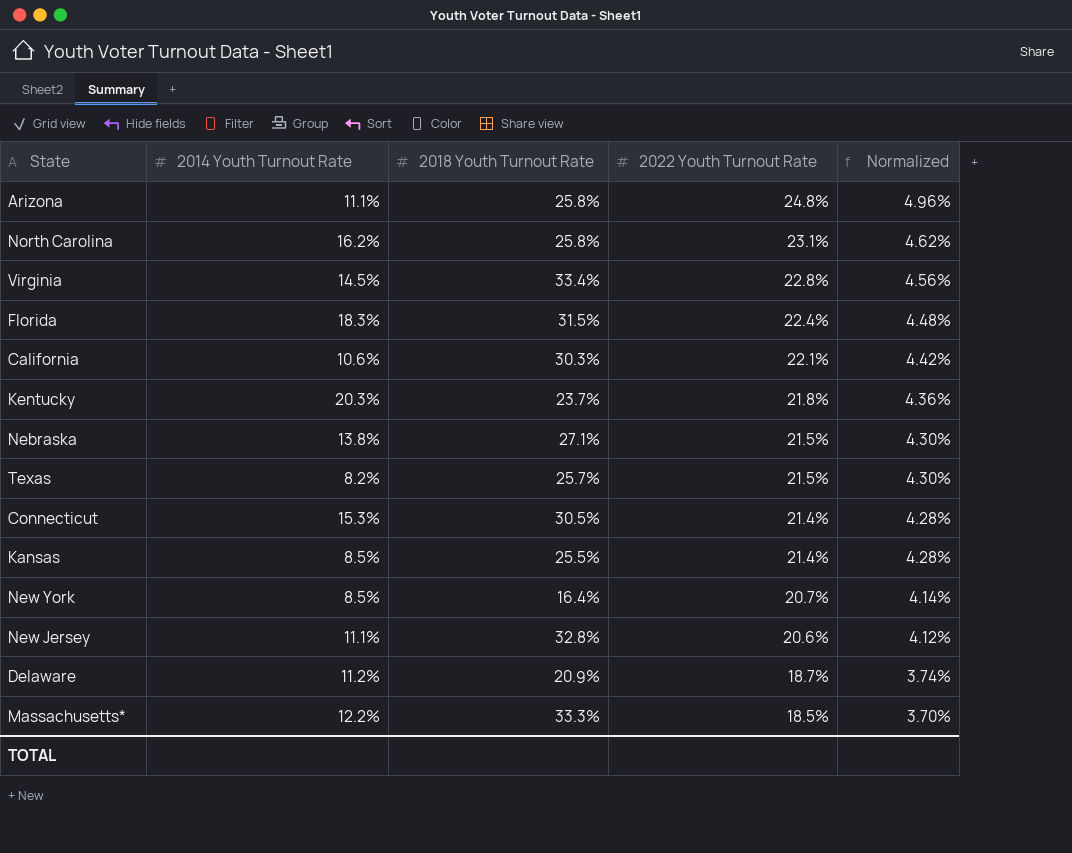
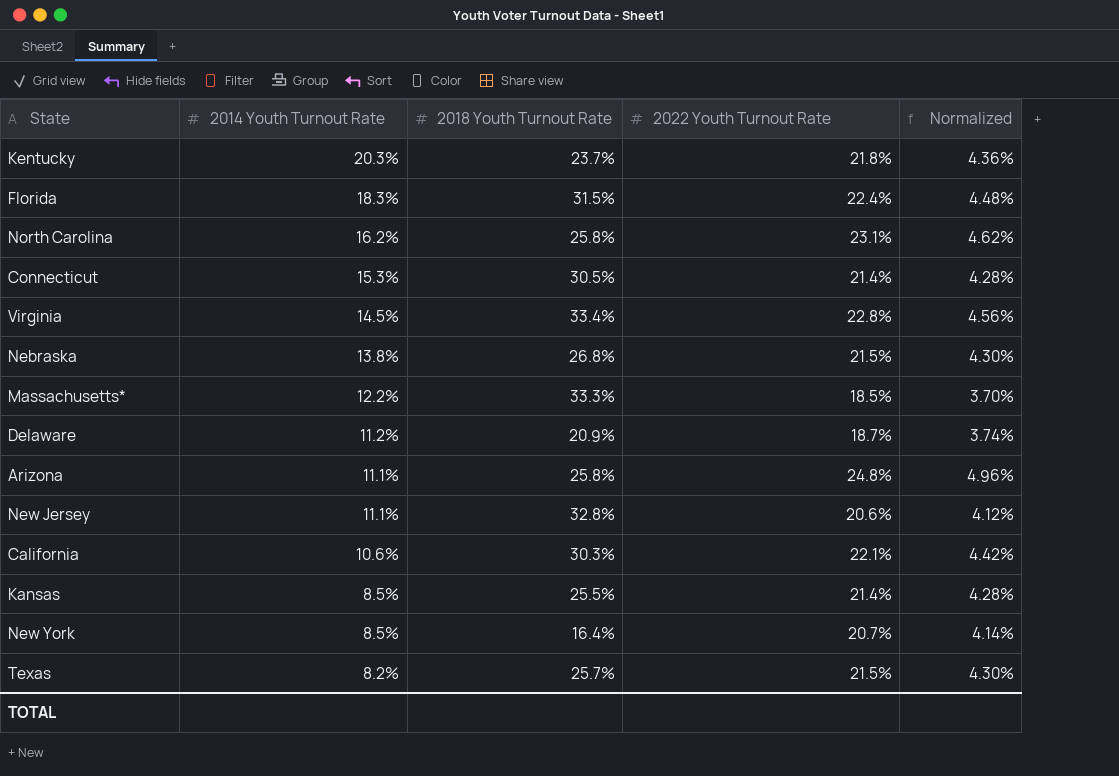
row order: 2022 Youth Turnout Rate descending -> 2014 Youth Turnout Rate descending
Nebraska | 2018 Youth Turnout Rate: 27.1% -> 26.8%

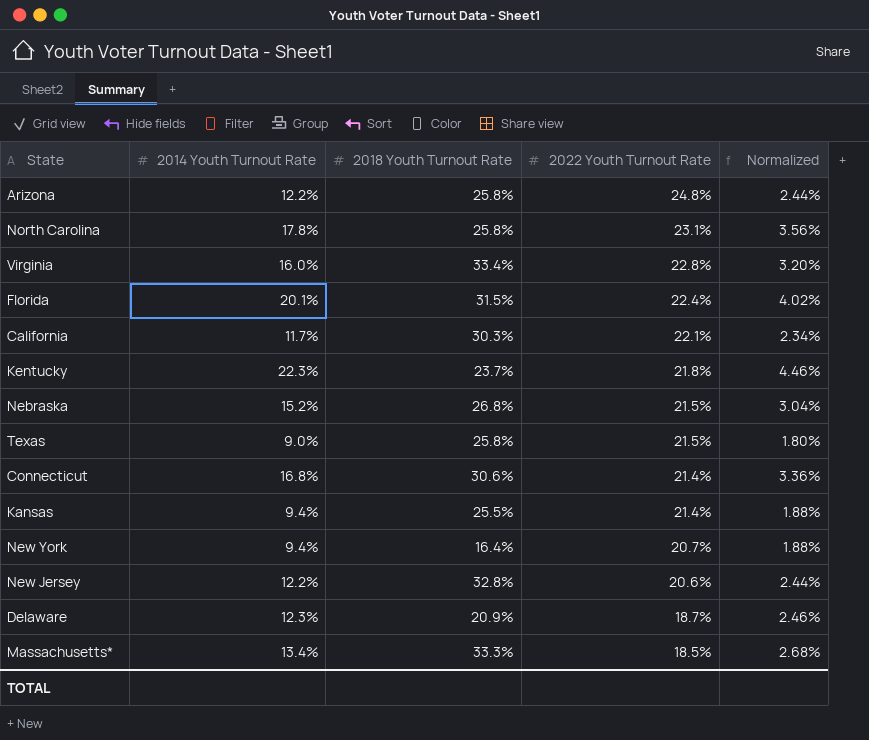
row order: 2014 Youth Turnout Rate descending -> 2022 Youth Turnout Rate descending
column Normalized | formula: [2022 Youth Turnout Rate] * 0.2 -> [2014 Youth Turnout Rate] * 0.2
Arizona | 2014 Youth Turnout Rate: 11.1% -> 12.2%
North Carolina | 2014 Youth Turnout Rate: 16.2% -> 17.8%
Virginia | 2014 Youth Turnout Rate: 14.5% -> 16.0%
Florida | 2014 Youth Turnout Rate: 18.3% -> 20.1%
California | 2014 Youth Turnout Rate: 10.6% -> 11.7%
Kentucky | 2014 Youth Turnout Rate: 20.3% -> 22.3%
Nebraska | 2014 Youth Turnout Rate: 13.8% -> 15.2%
Texas | 2014 Youth Turnout Rate: 8.2% -> 9.0%
Texas | 2018 Youth Turnout Rate: 25.7% -> 25.8%
Connecticut | 2014 Youth Turnout Rate: 15.3% -> 16.8%
Connecticut | 2018 Youth Turnout Rate: 30.5% -> 30.6%
Kansas | 2014 Youth Turnout Rate: 8.5% -> 9.4%
New York | 2014 Youth Turnout Rate: 8.5% -> 9.4%
New Jersey | 2014 Youth Turnout Rate: 11.1% -> 12.2%
Delaware | 2014 Youth Turnout Rate: 11.2% -> 12.3%
Massachusetts* | 2014 Youth Turnout Rate: 12.2% -> 13.4%

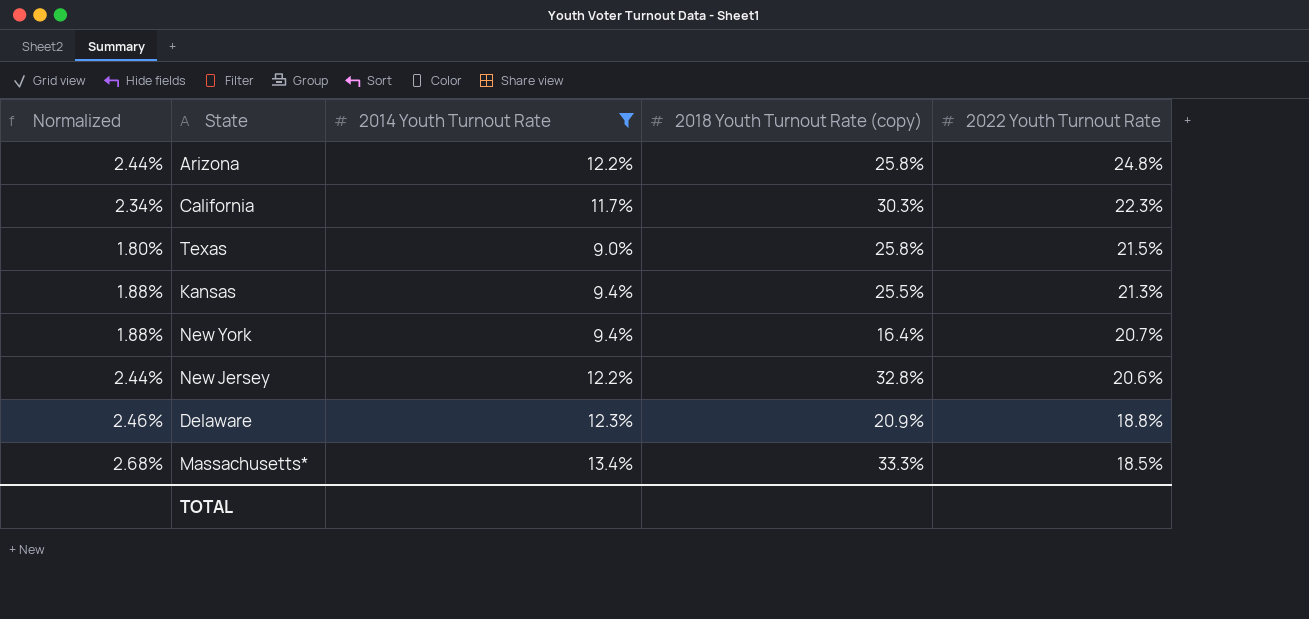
filter: none -> 2014 Youth Turnout Rate <= 13.4%
column Normalized | position: 5 -> 1
column name: 2018 Youth Turnout Rate -> 2018 Youth Turnout Rate (copy)
California | 2022 Youth Turnout Rate: 22.1% -> 22.3%
Kansas | 2022 Youth Turnout Rate: 21.4% -> 21.3%
Delaware | 2022 Youth Turnout Rate: 18.7% -> 18.8%

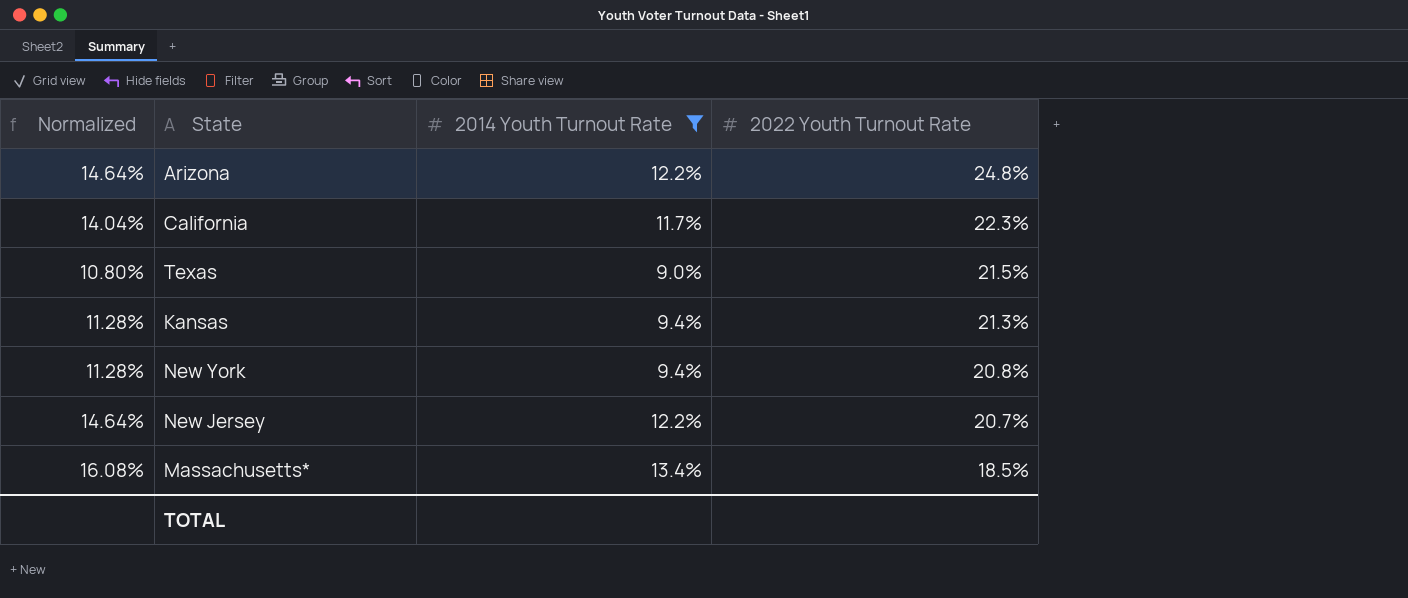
column 2018 Youth Turnout Rate (copy) | position: 4 -> none
column Normalized | formula: [2014 Youth Turnout Rate] * 0.2 -> [2014 Youth Turnout Rate] * 1.2
row Delaware: 2.46% | 12.3% | 20.9% | 18.8% -> none
New York | 2022 Youth Turnout Rate: 20.7% -> 20.8%
New Jersey | 2022 Youth Turnout Rate: 20.6% -> 20.7%

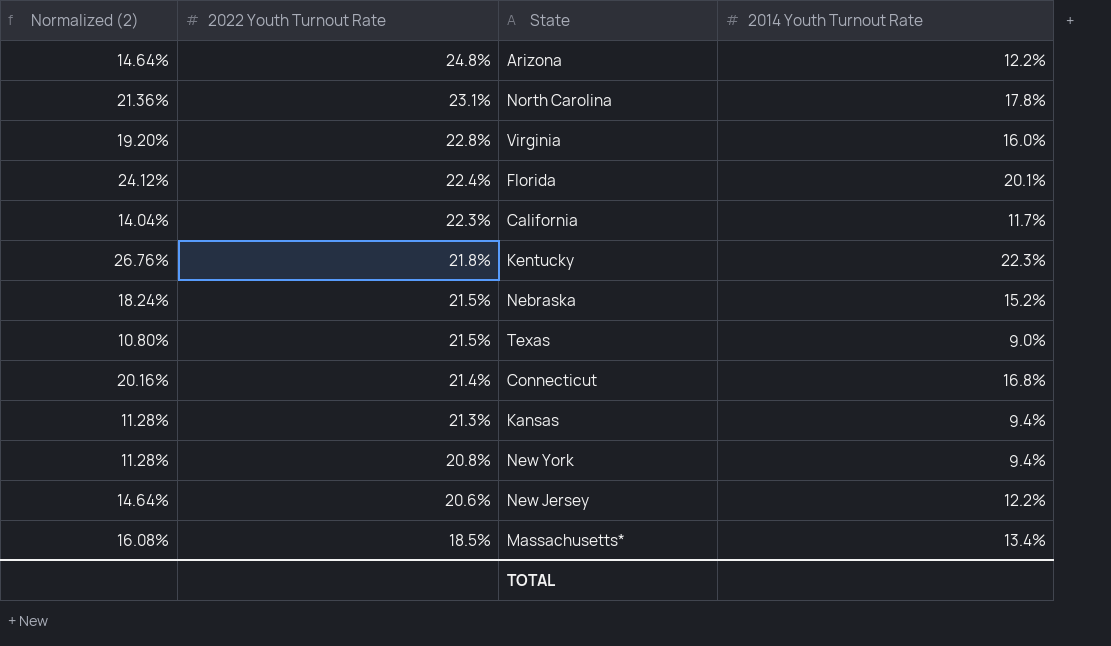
filter: 2014 Youth Turnout Rate <= 13.4% -> none
column name: Normalized -> Normalized (2)
column 2022 Youth Turnout Rate | position: 4 -> 2
New Jersey | 2022 Youth Turnout Rate: 20.7% -> 20.6%

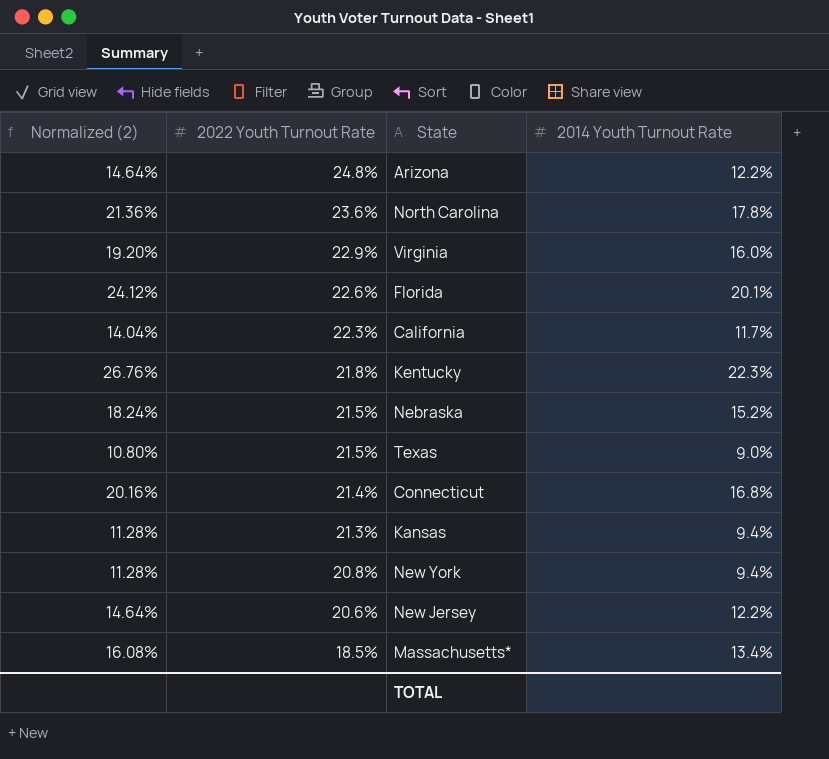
North Carolina | 2022 Youth Turnout Rate: 23.1% -> 23.6%
Virginia | 2022 Youth Turnout Rate: 22.8% -> 22.9%
Florida | 2022 Youth Turnout Rate: 22.4% -> 22.6%

